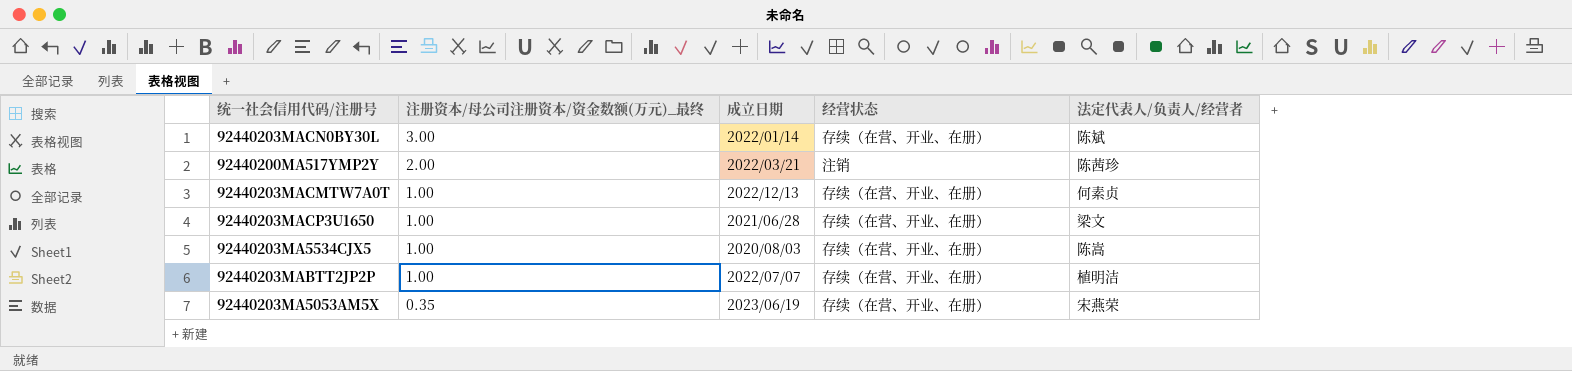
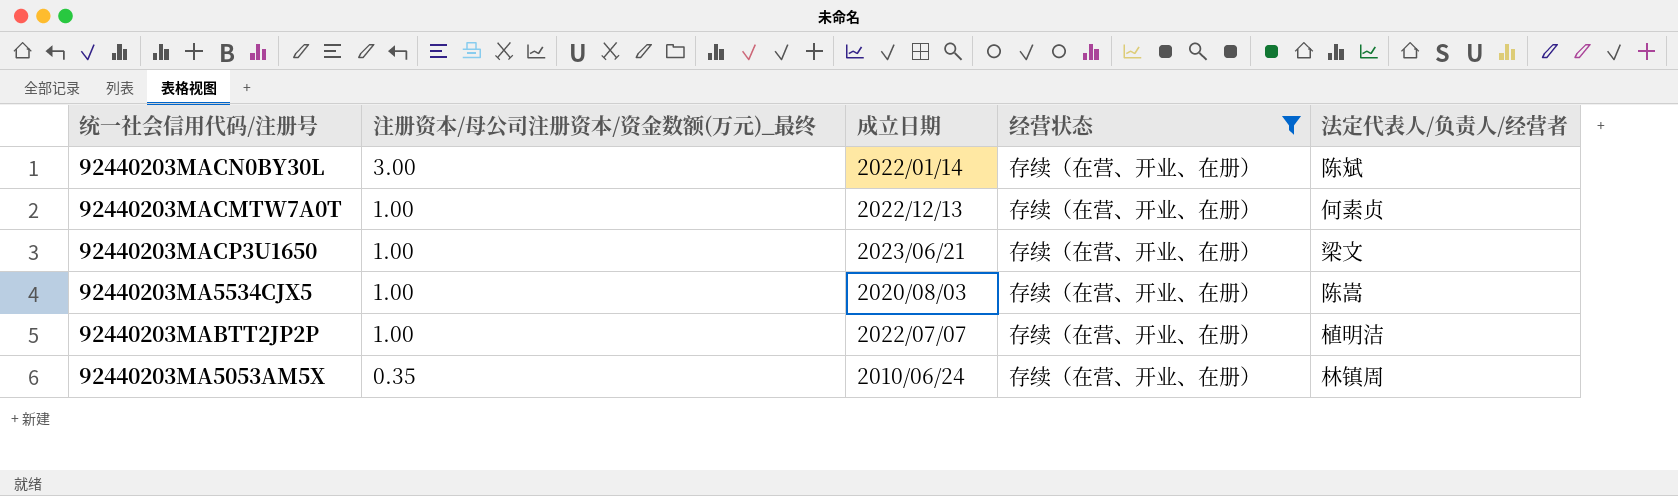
filter: none -> 经营状态 = 存续（在营、开业、在册）
92440203MACP3U1650 | 成立日期: 2021/06/28 -> 2023/06/21
92440203MA5053AM5X | 成立日期: 2023/06/19 -> 2010/06/24
92440203MA5053AM5X | 法定代表人/负责人/经营者: 宋燕荣 -> 林镇周

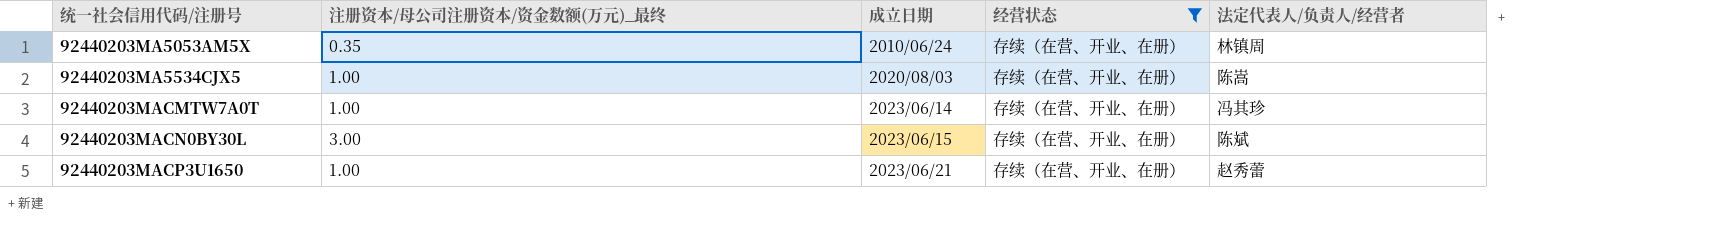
row order: 注册资本/母公司注册资本/资金数额(万元)_最终 descending -> 统一社会信用代码/注册号 ascending
row 92440203MABTT2JP2P: 1.00 | 2022/07/07 | 存续（在营、开业、在册） | 植明洁 -> none
92440203MACMTW7A0T | 成立日期: 2022/12/13 -> 2023/06/14
92440203MACMTW7A0T | 法定代表人/负责人/经营者: 何素贞 -> 冯其珍
92440203MACN0BY30L | 成立日期: 2022/01/14 -> 2023/06/15
92440203MACP3U1650 | 法定代表人/负责人/经营者: 梁文 -> 赵秀蕾

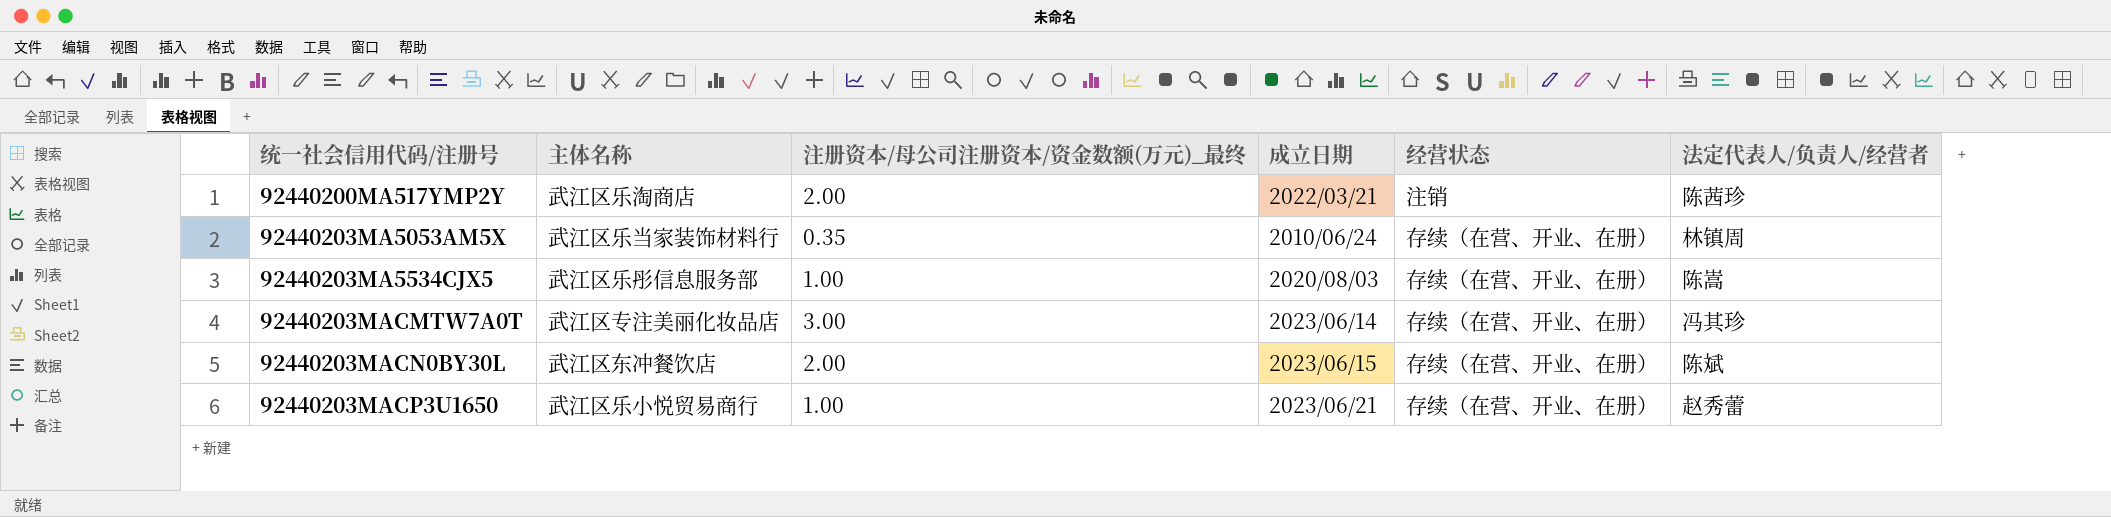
filter: 经营状态 = 存续（在营、开业、在册） -> none
column 主体名称 | position: none -> 2
92440203MACMTW7A0T | 注册资本/母公司注册资本/资金数额(万元)_最终: 1.00 -> 3.00
92440203MACN0BY30L | 注册资本/母公司注册资本/资金数额(万元)_最终: 3.00 -> 2.00

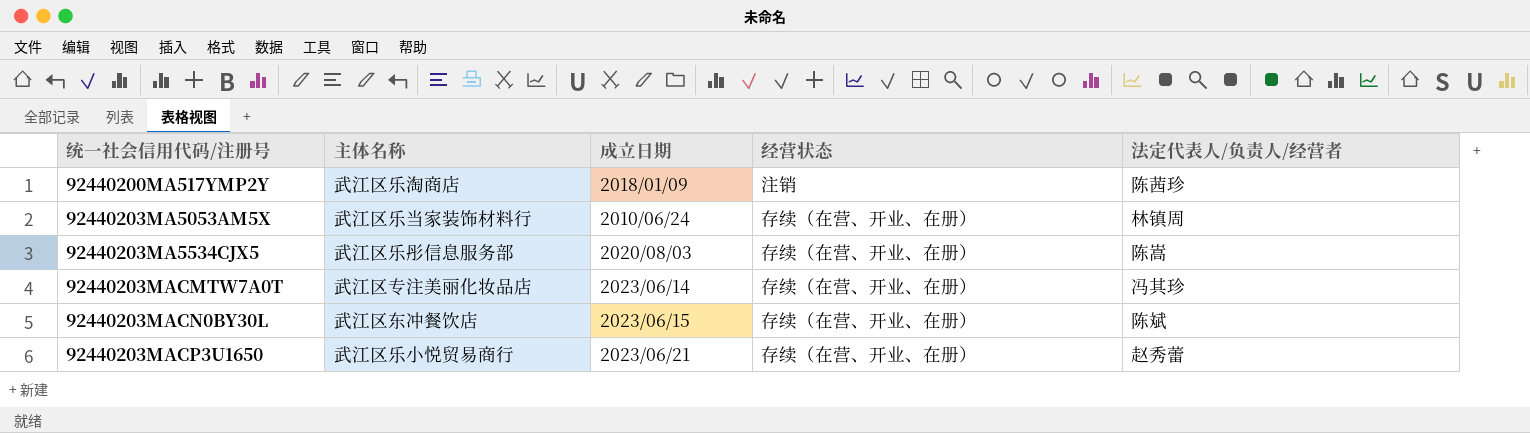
column 注册资本/母公司注册资本/资金数额(万元)_最终 | position: 3 -> none
92440200MA517YMP2Y | 成立日期: 2022/03/21 -> 2018/01/09

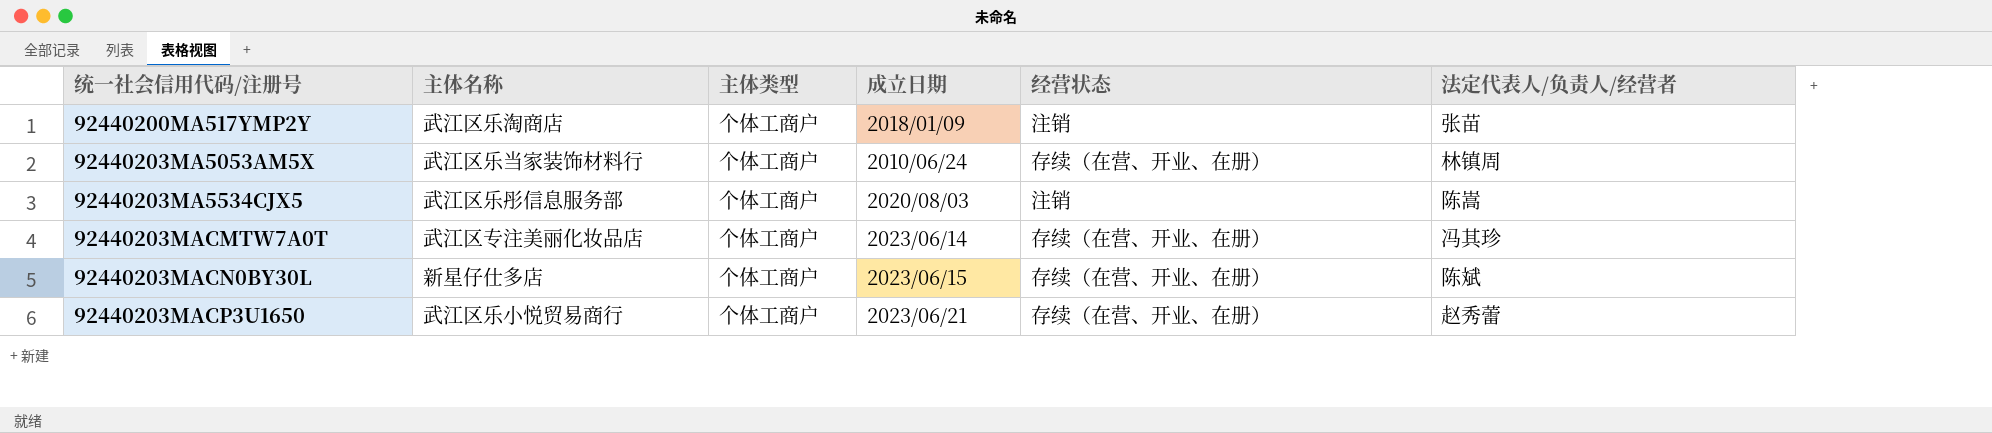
column 主体类型 | position: none -> 3
92440200MA517YMP2Y | 法定代表人/负责人/经营者: 陈茜珍 -> 张苗
92440203MA5534CJX5 | 经营状态: 存续（在营、开业、在册） -> 注销
92440203MACN0BY30L | 主体名称: 武江区东冲餐饮店 -> 新星仔仕多店

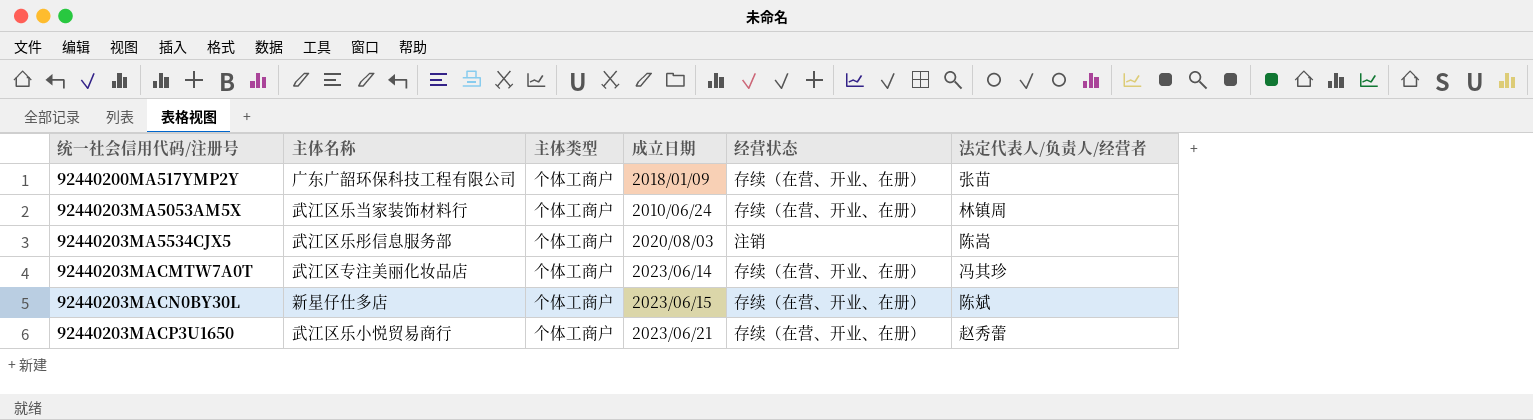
92440200MA517YMP2Y | 主体名称: 武江区乐淘商店 -> 广东广韶环保科技工程有限公司
92440200MA517YMP2Y | 经营状态: 注销 -> 存续（在营、开业、在册）

